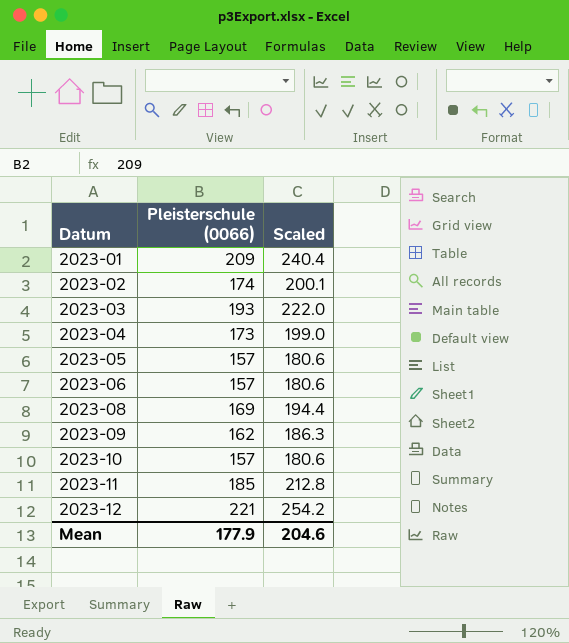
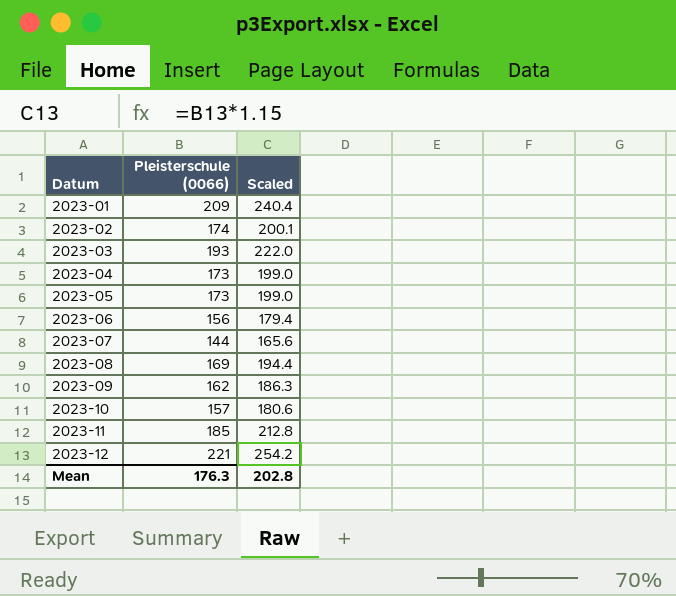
2023-05 | Pleisterschule (0066): 157 -> 173
2023-05 | Scaled: 180.6 -> 199.0
2023-06 | Pleisterschule (0066): 157 -> 156
2023-06 | Scaled: 180.6 -> 179.4
row 2023-07: none -> 144 | 165.6
Mean | Pleisterschule (0066): 177.9 -> 176.3
Mean | Scaled: 204.6 -> 202.8

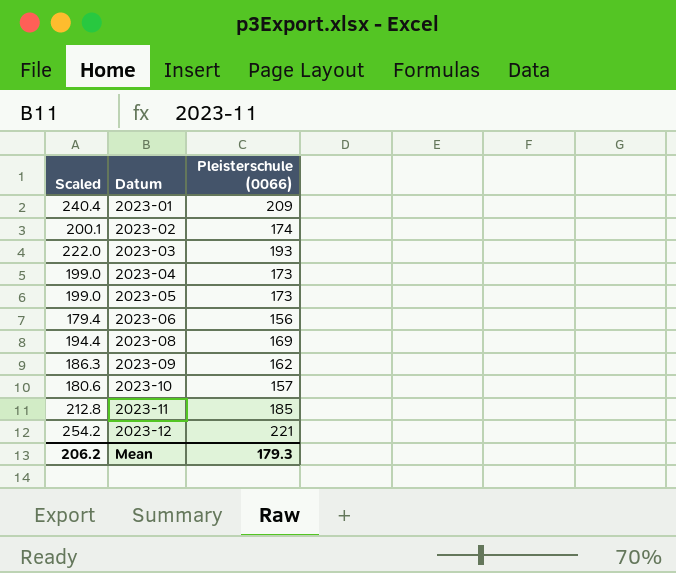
column Scaled | position: 3 -> 1
row 2023-07: 144 | 165.6 -> none
Mean | Scaled: 202.8 -> 206.2
Mean | Pleisterschule (0066): 176.3 -> 179.3

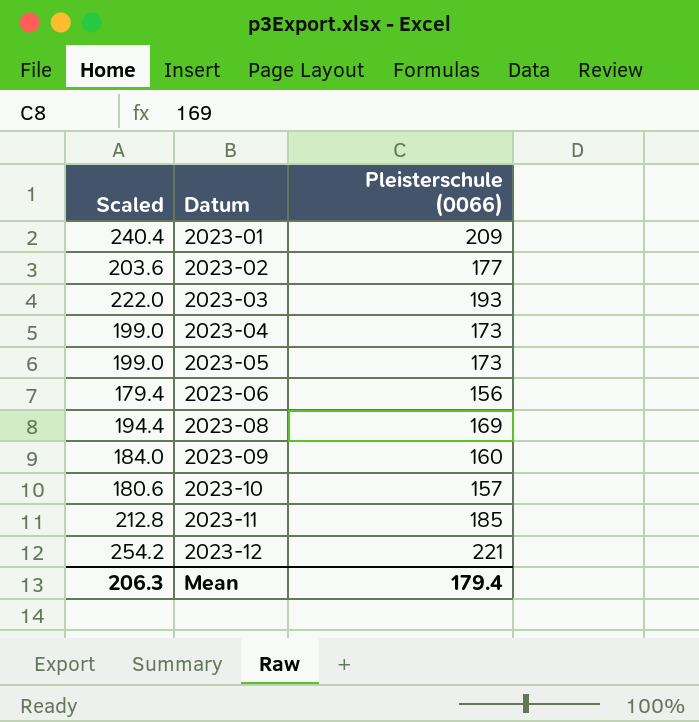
2023-02 | Scaled: 200.1 -> 203.6
2023-02 | Pleisterschule (0066): 174 -> 177
2023-09 | Scaled: 186.3 -> 184.0
2023-09 | Pleisterschule (0066): 162 -> 160
Mean | Scaled: 206.2 -> 206.3
Mean | Pleisterschule (0066): 179.3 -> 179.4

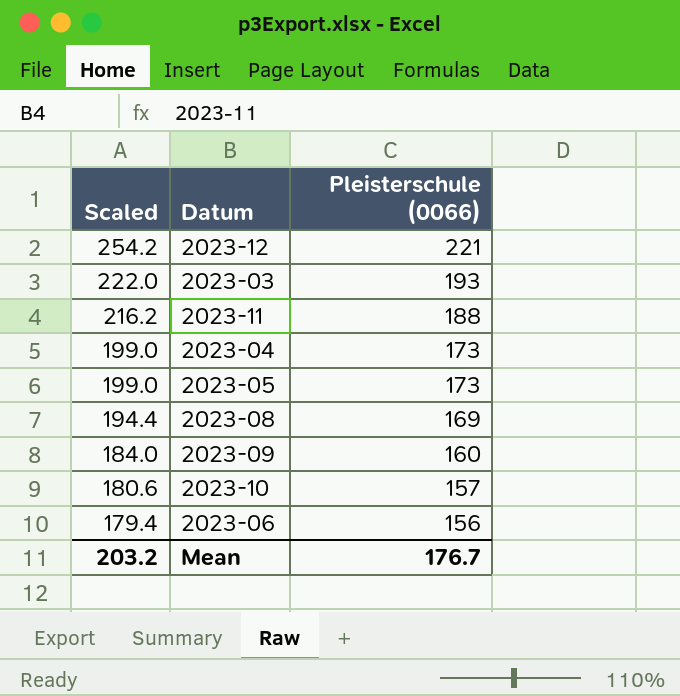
row order: Datum ascending -> Scaled descending
row 2023-01: 240.4 | 209 -> none
row 2023-02: 203.6 | 177 -> none
2023-11 | Scaled: 212.8 -> 216.2
2023-11 | Pleisterschule (0066): 185 -> 188
Mean | Scaled: 206.3 -> 203.2
Mean | Pleisterschule (0066): 179.4 -> 176.7

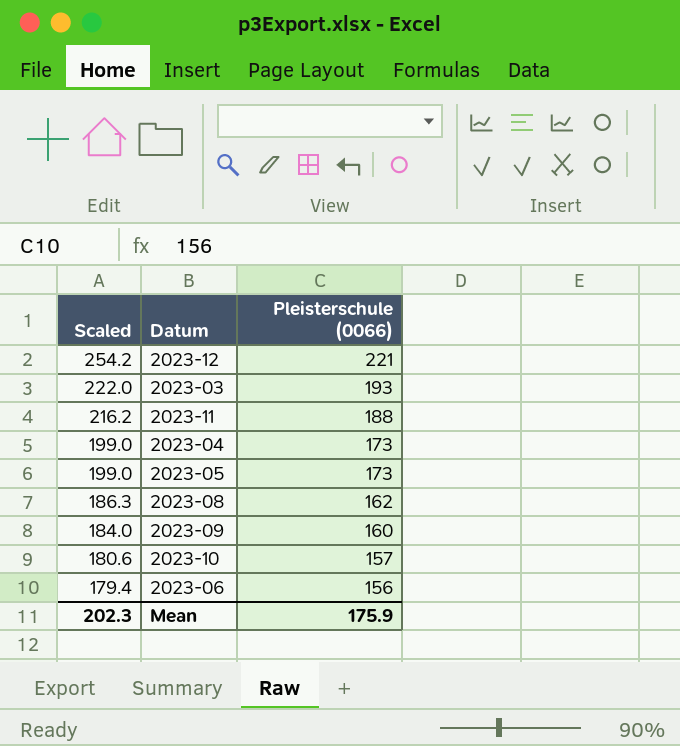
2023-08 | Scaled: 194.4 -> 186.3
2023-08 | Pleisterschule (0066): 169 -> 162
Mean | Scaled: 203.2 -> 202.3
Mean | Pleisterschule (0066): 176.7 -> 175.9

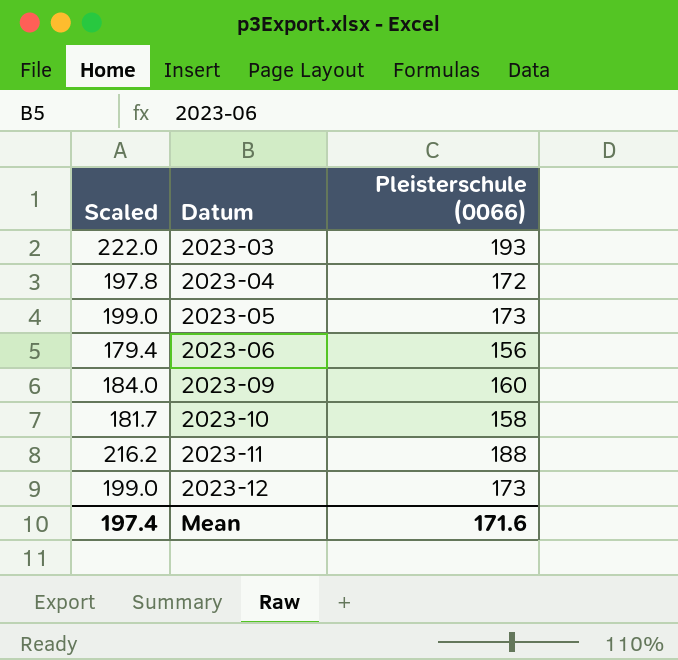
row order: Scaled descending -> Datum ascending
row 2023-08: 186.3 | 162 -> none
2023-04 | Scaled: 199.0 -> 197.8
2023-04 | Pleisterschule (0066): 173 -> 172
2023-10 | Scaled: 180.6 -> 181.7
2023-10 | Pleisterschule (0066): 157 -> 158
2023-12 | Scaled: 254.2 -> 199.0
2023-12 | Pleisterschule (0066): 221 -> 173
Mean | Scaled: 202.3 -> 197.4
Mean | Pleisterschule (0066): 175.9 -> 171.6

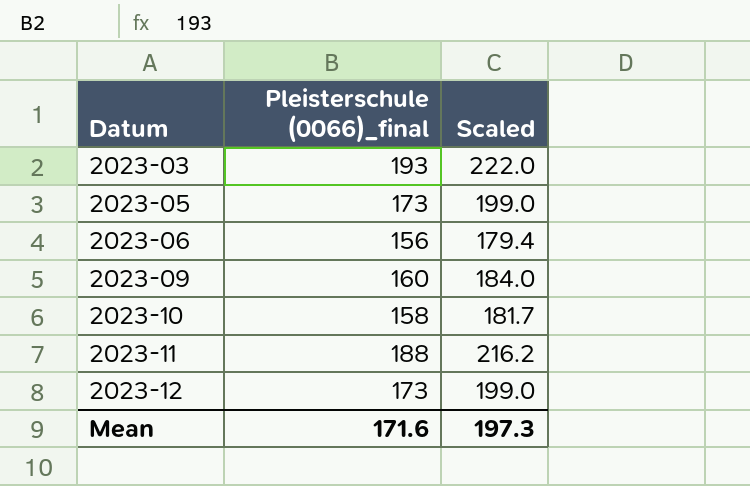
column name: Pleisterschule (0066) -> Pleisterschule (0066)_final
column Scaled | position: 1 -> 3
row 2023-04: 197.8 | 172 -> none
Mean | Scaled: 197.4 -> 197.3

